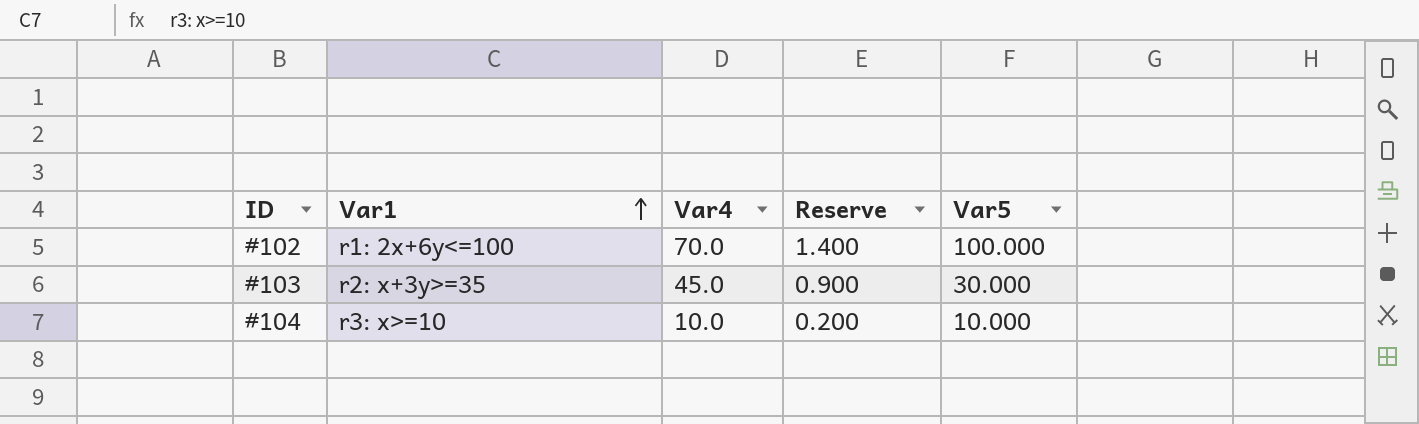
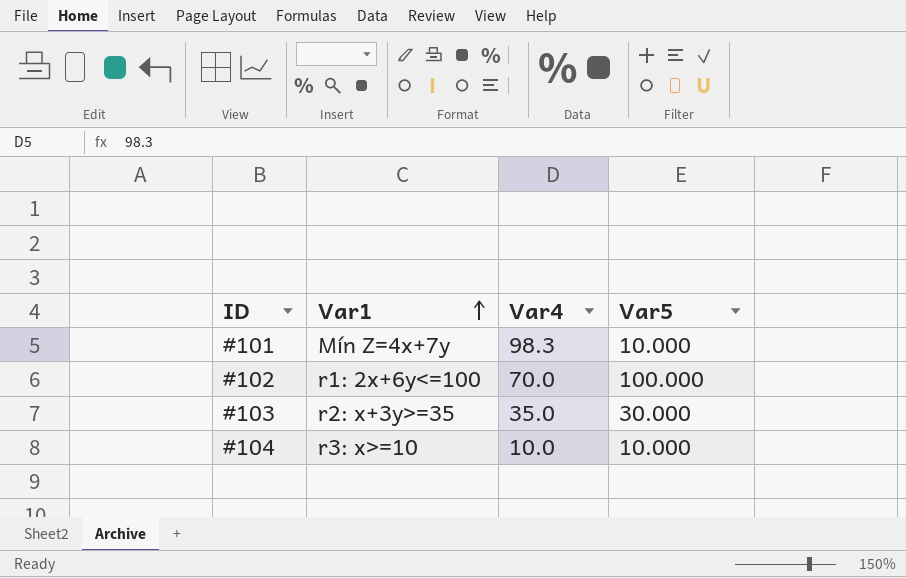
column Reserve | formula: [Var4] * 0.02 -> none
row #101: none -> Mín Z=4x+7y | 98.3 | 10.000
#103 | Var4: 45.0 -> 35.0

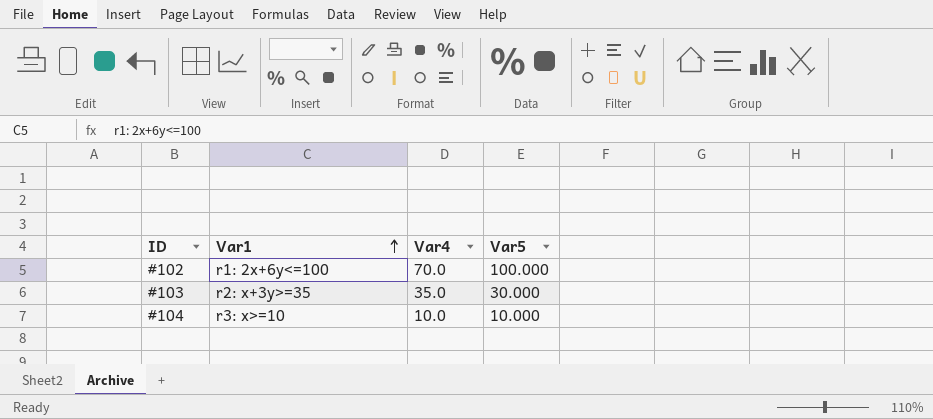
row #101: Mín Z=4x+7y | 98.3 | 10.000 -> none

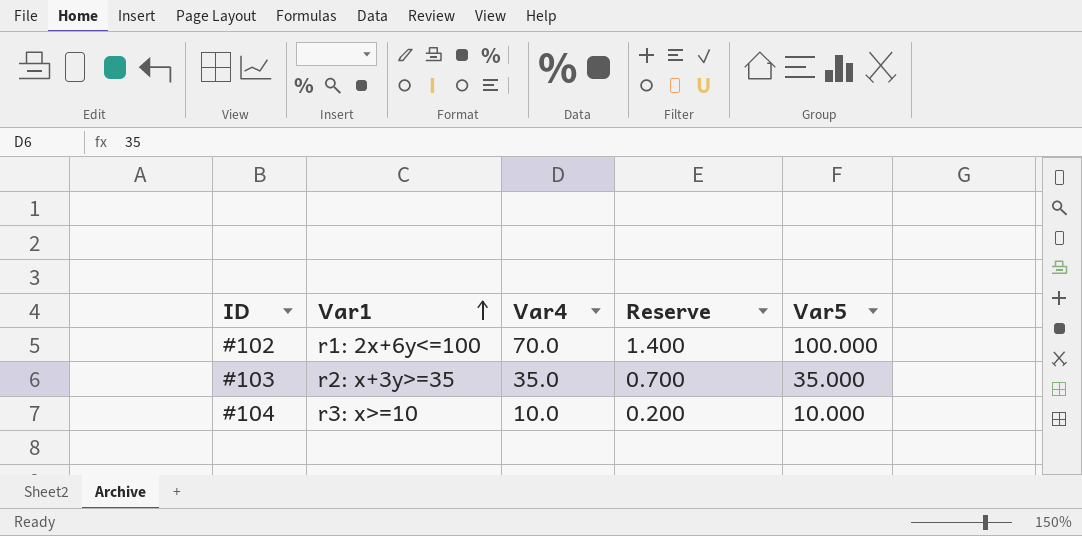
column Reserve | formula: none -> [Var4] * 0.02
#103 | Var5: 30.000 -> 35.000

